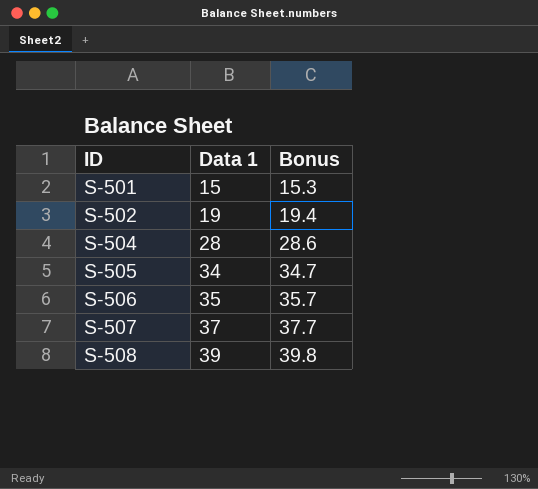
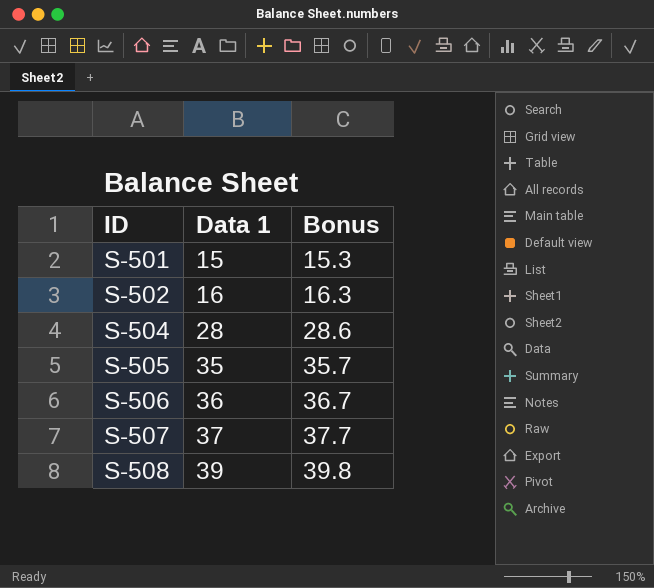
S-502 | Data 1: 19 -> 16
S-502 | Bonus: 19.4 -> 16.3
S-505 | Data 1: 34 -> 35
S-505 | Bonus: 34.7 -> 35.7
S-506 | Data 1: 35 -> 36
S-506 | Bonus: 35.7 -> 36.7

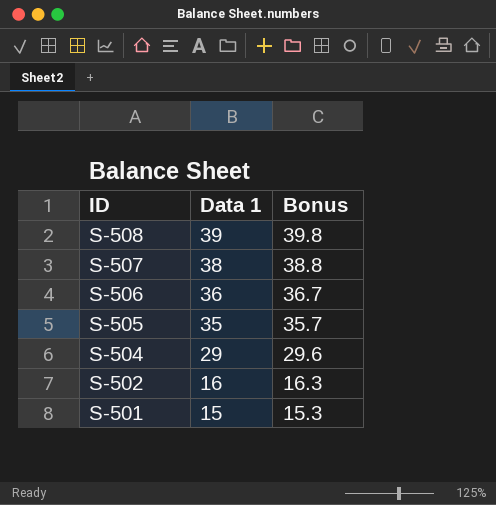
row order: ID ascending -> ID descending
S-507 | Data 1: 37 -> 38
S-507 | Bonus: 37.7 -> 38.8
S-504 | Data 1: 28 -> 29
S-504 | Bonus: 28.6 -> 29.6

